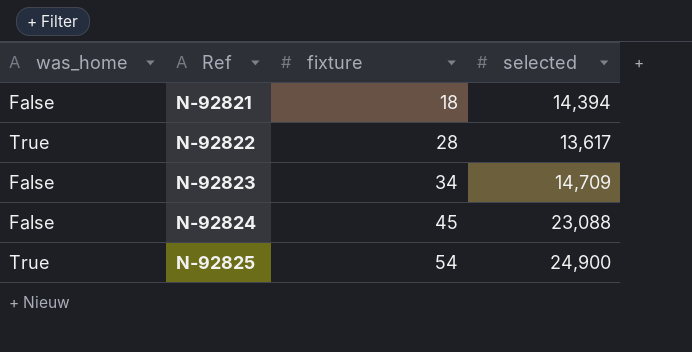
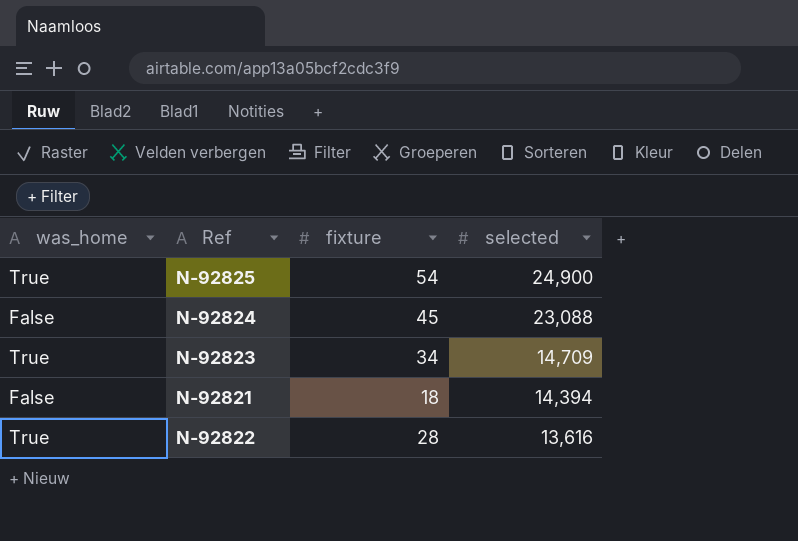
row order: Ref ascending -> selected descending
N-92823 | was_home: False -> True
N-92822 | selected: 13,617 -> 13,616

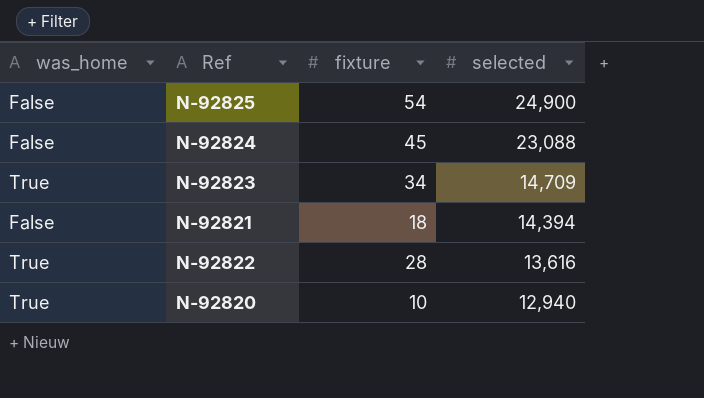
N-92825 | was_home: True -> False
row N-92820: none -> True | 10 | 12,940

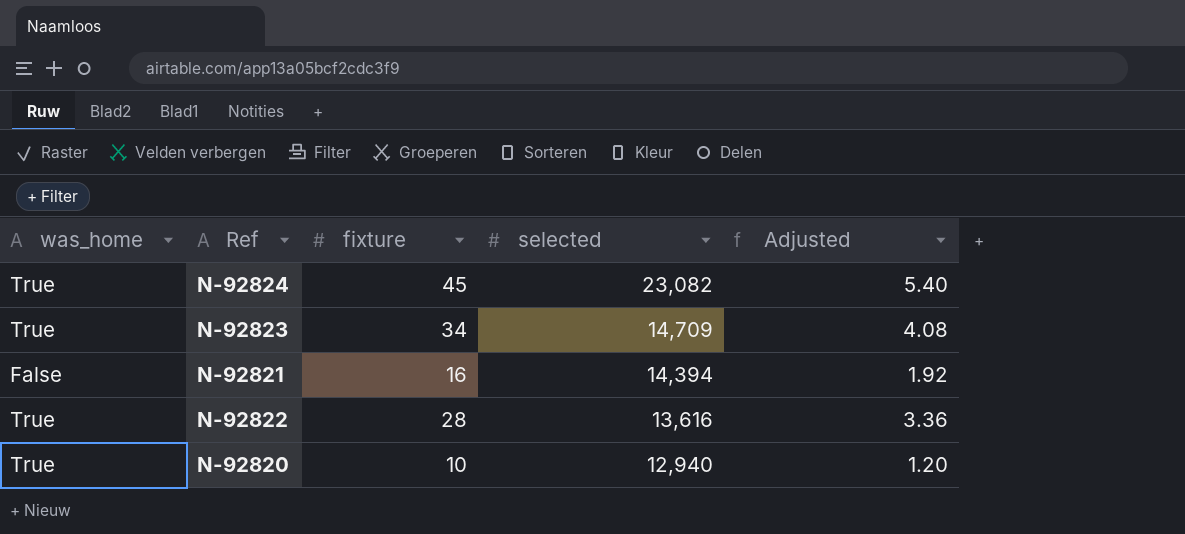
column Adjusted | formula: none -> [fixture] * 0.12
row N-92825: False | 54 | 24,900 -> none
N-92824 | was_home: False -> True
N-92824 | selected: 23,088 -> 23,082
N-92821 | fixture: 18 -> 16

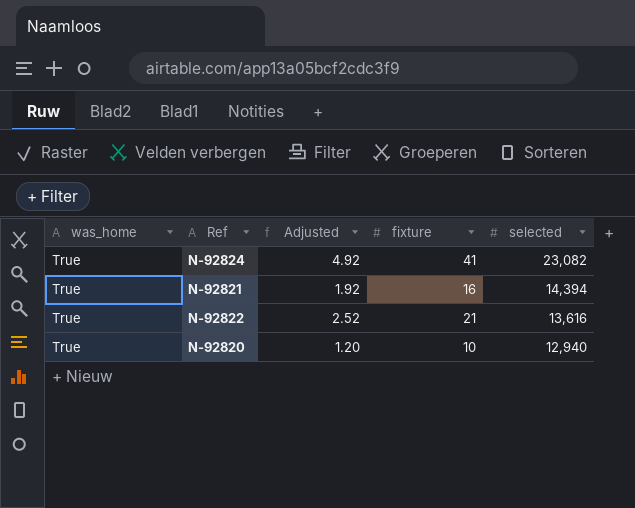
column Adjusted | position: 5 -> 3
row N-92823: True | 34 | 14,709 | 4.08 -> none
N-92824 | Adjusted: 5.40 -> 4.92
N-92824 | fixture: 45 -> 41
N-92821 | was_home: False -> True
N-92822 | Adjusted: 3.36 -> 2.52
N-92822 | fixture: 28 -> 21

